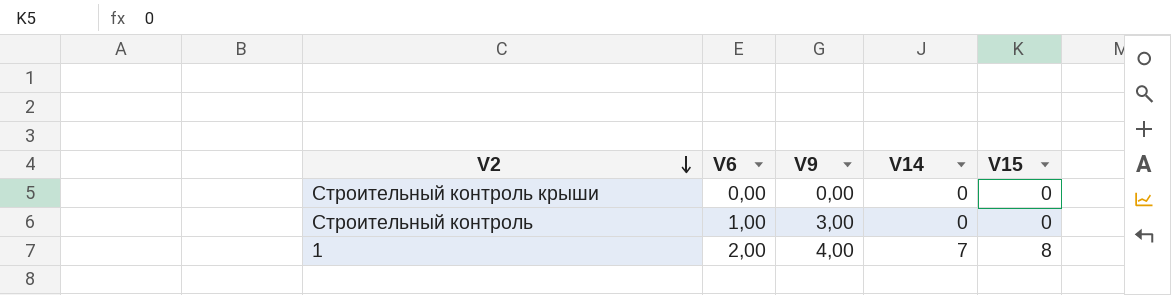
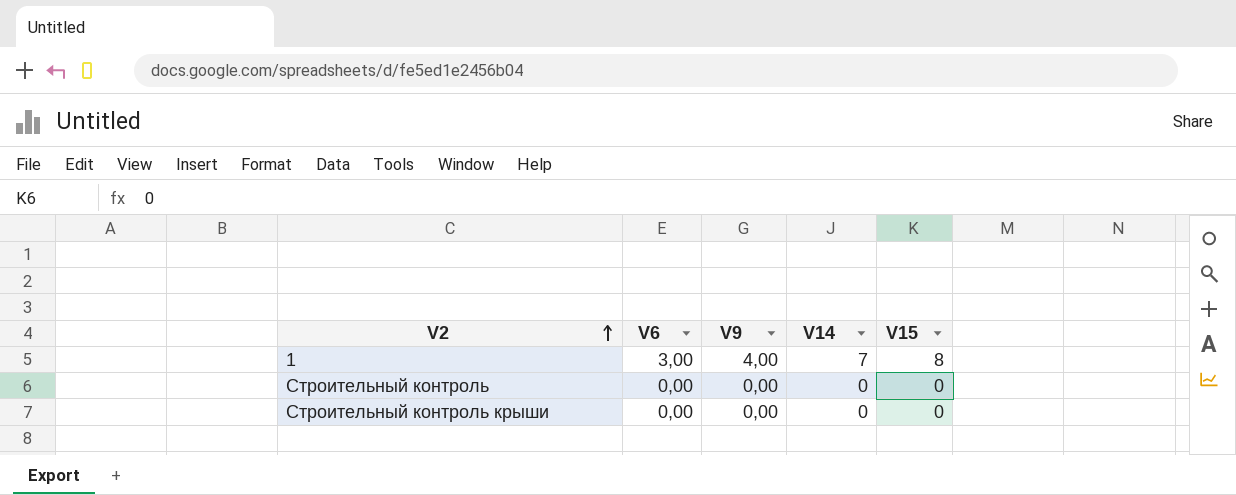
row order: V2 descending -> V2 ascending
1 | V6: 2,00 -> 3,00
Строительный контроль | V6: 1,00 -> 0,00
Строительный контроль | V9: 3,00 -> 0,00

